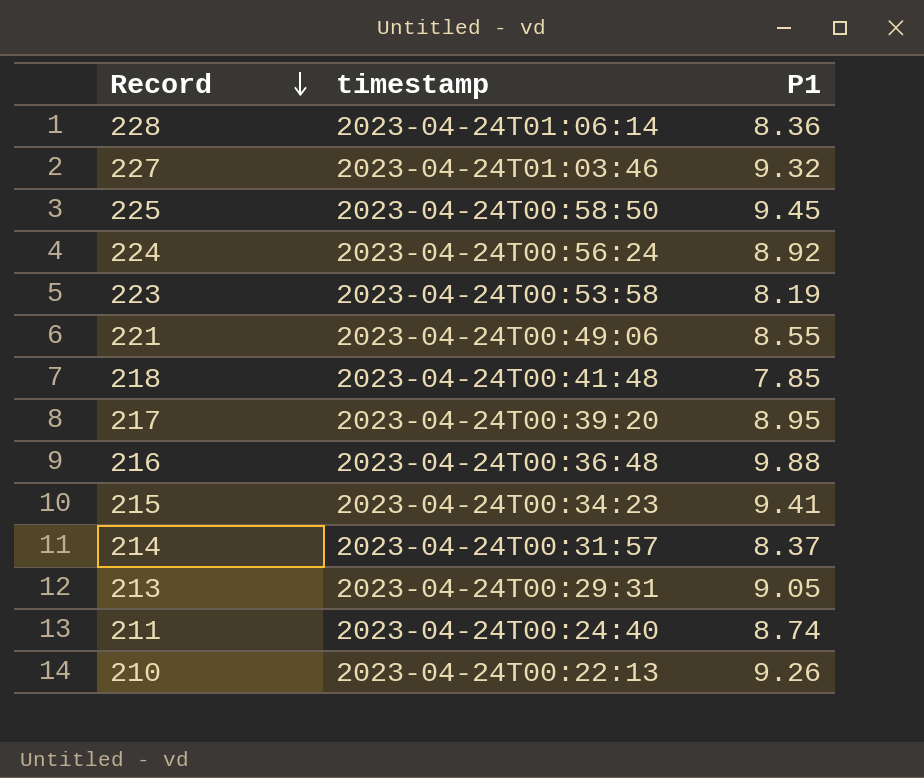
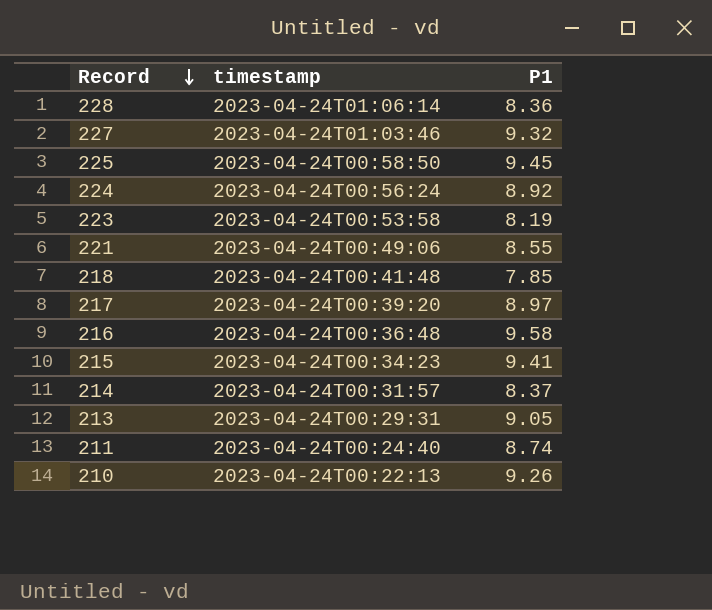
217 | P1: 8.95 -> 8.97
216 | P1: 9.88 -> 9.58

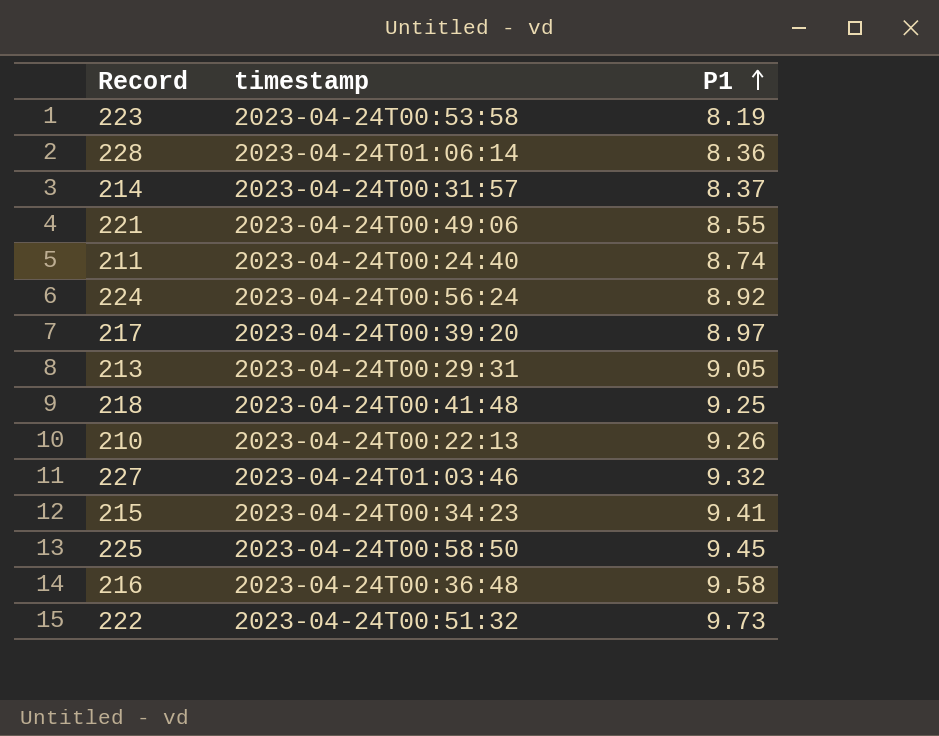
row order: Record descending -> P1 ascending
218 | P1: 7.85 -> 9.25
row 222: none -> 2023-04-24T00:51:32 | 9.73

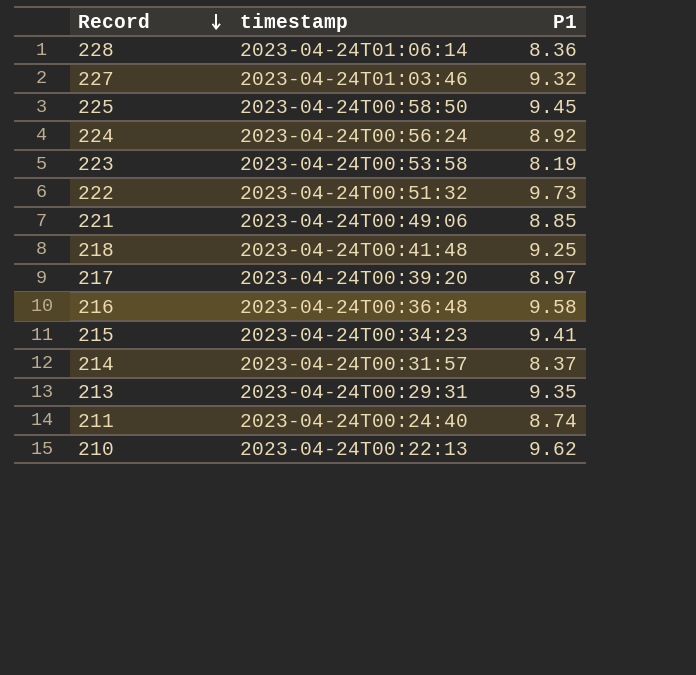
row order: P1 ascending -> Record descending
221 | P1: 8.55 -> 8.85
213 | P1: 9.05 -> 9.35
210 | P1: 9.26 -> 9.62

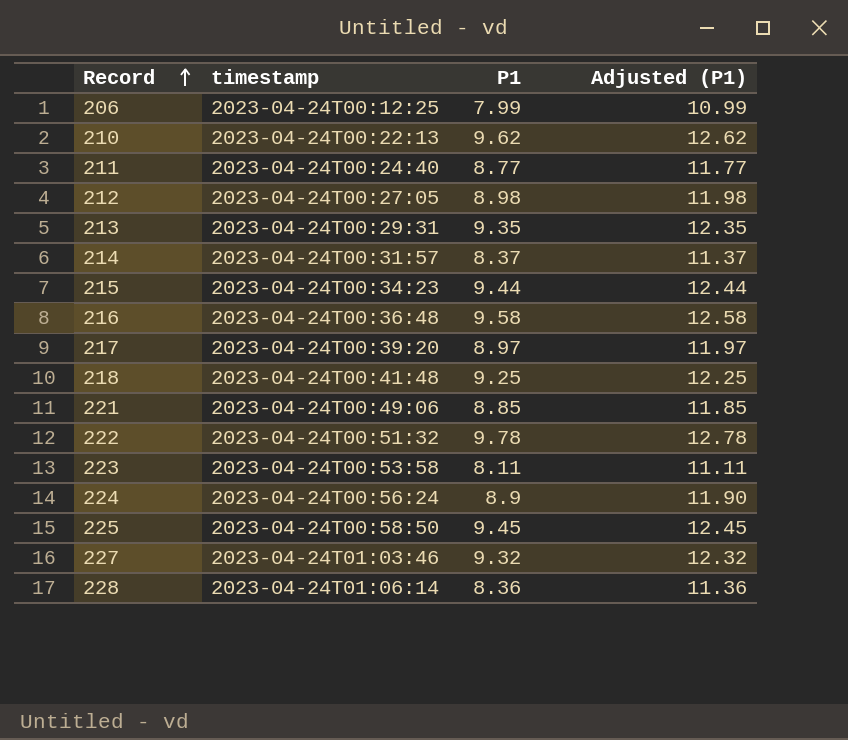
row order: Record descending -> Record ascending
column Adjusted (P1) | formula: none -> [P1] + 3
row 206: none -> 2023-04-24T00:12:25 | 7.99 | 10.99
211 | P1: 8.74 -> 8.77
row 212: none -> 2023-04-24T00:27:05 | 8.98 | 11.98
215 | P1: 9.41 -> 9.44
222 | P1: 9.73 -> 9.78
223 | P1: 8.19 -> 8.11
224 | P1: 8.92 -> 8.9

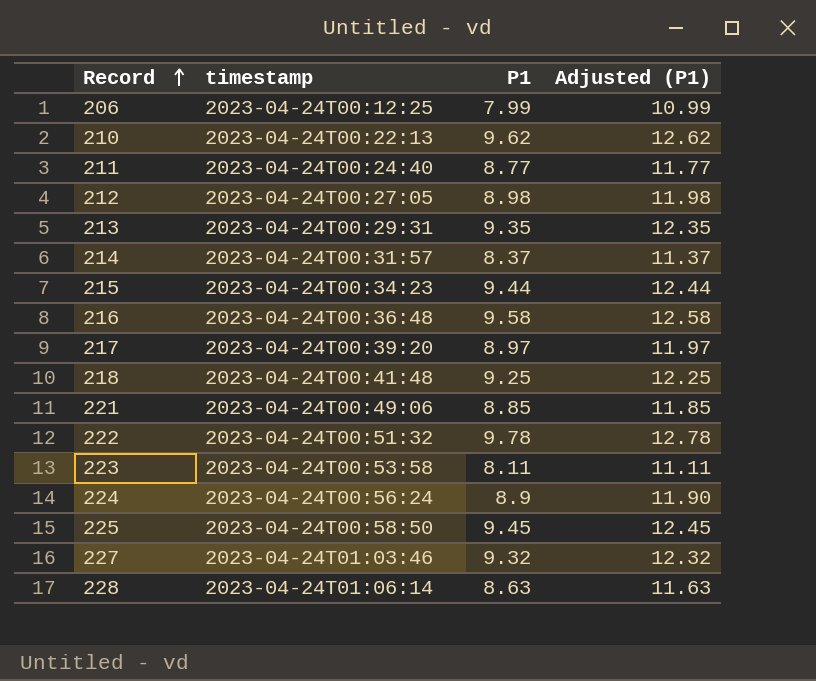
228 | P1: 8.36 -> 8.63
228 | Adjusted (P1): 11.36 -> 11.63

